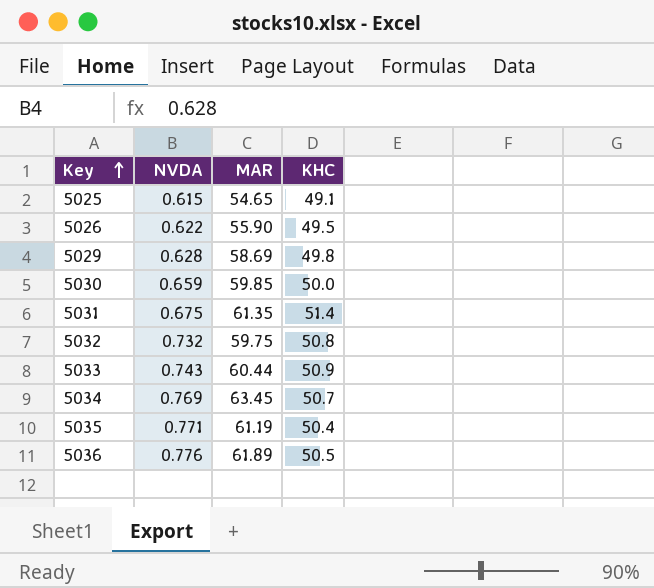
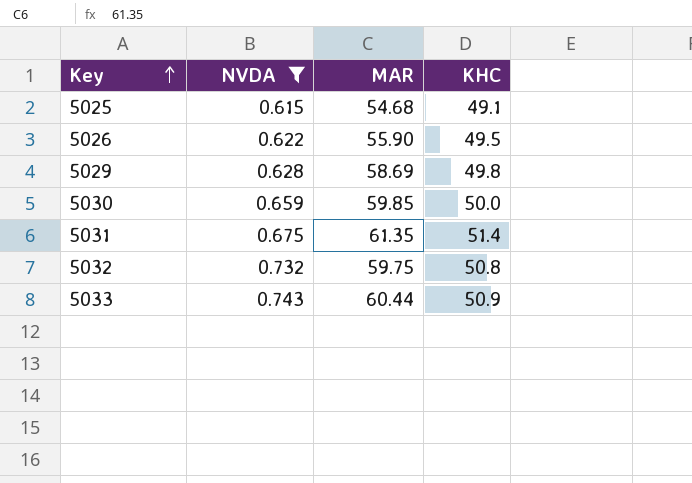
filter: none -> NVDA <= 0.743
5025 | MAR: 54.65 -> 54.68

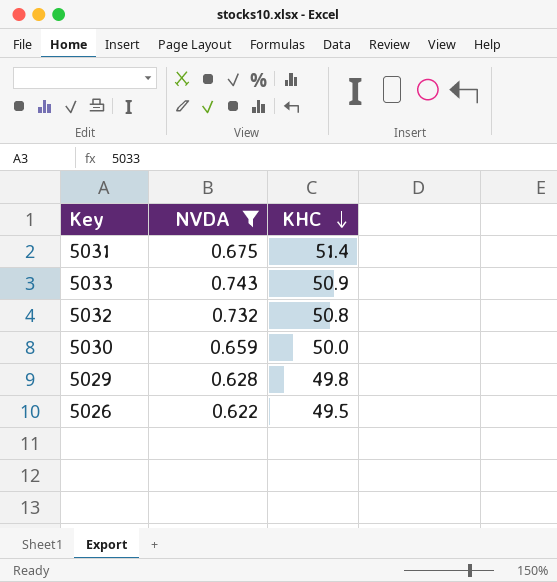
row order: Key ascending -> KHC descending
column MAR | position: 3 -> none
row 5025: 0.615 | 54.68 | 49.1 -> none

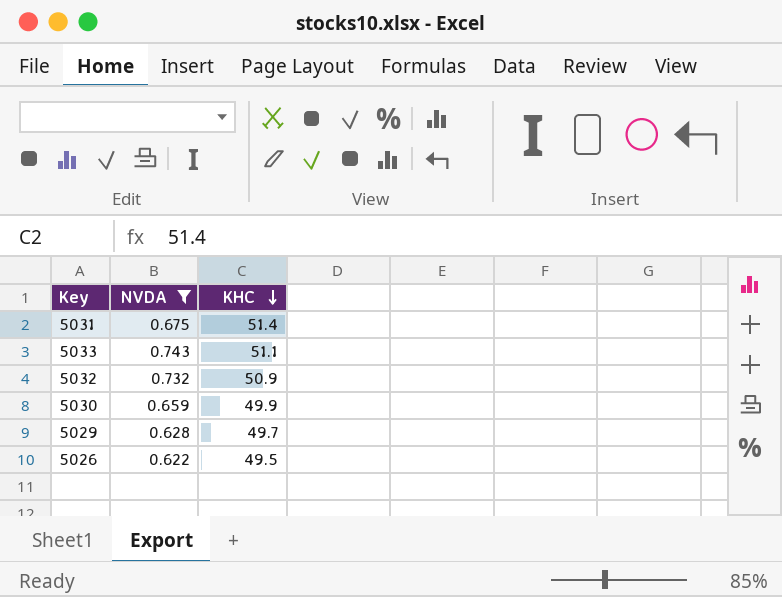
5033 | KHC: 50.9 -> 51.1
5032 | KHC: 50.8 -> 50.9
5030 | KHC: 50.0 -> 49.9
5029 | KHC: 49.8 -> 49.7

